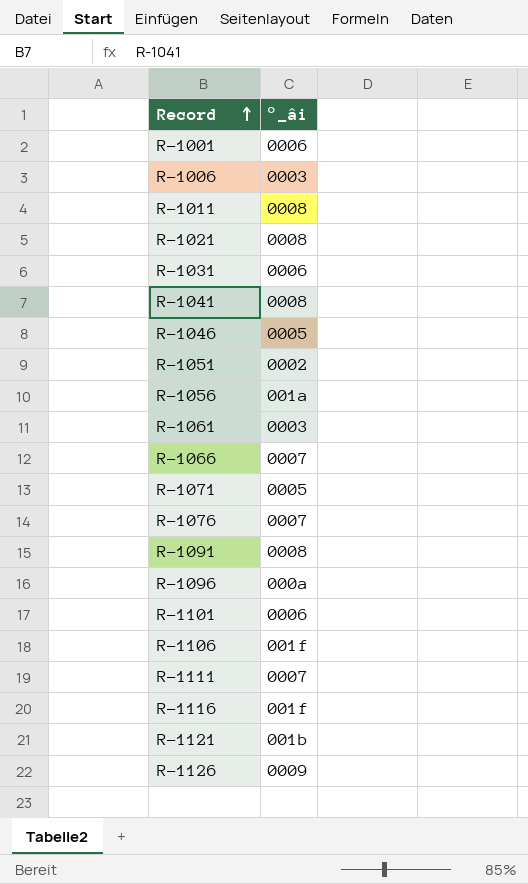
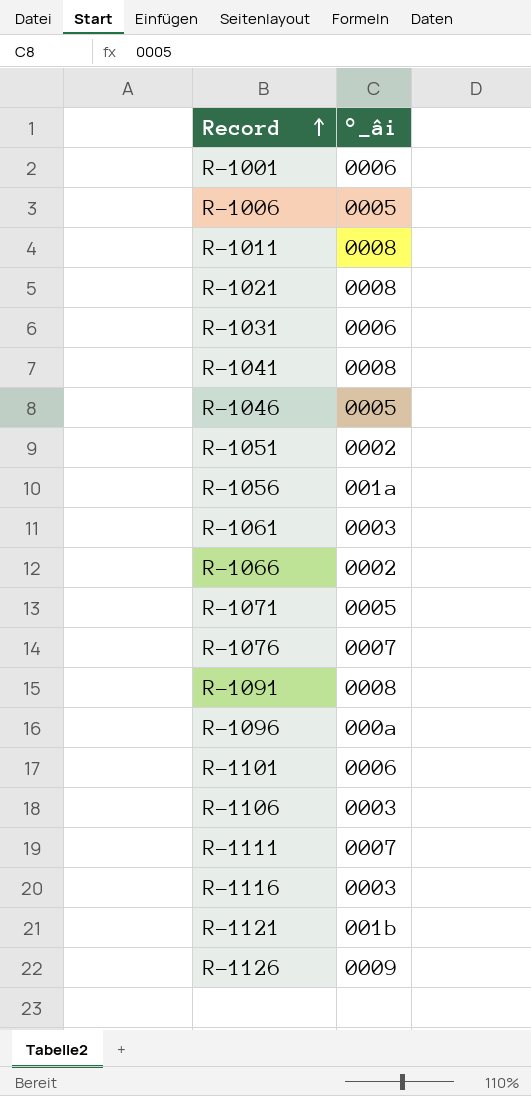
R-1006 | °_âi: 0003 -> 0005
R-1066 | °_âi: 0007 -> 0002
R-1106 | °_âi: 001f -> 0003
R-1116 | °_âi: 001f -> 0003

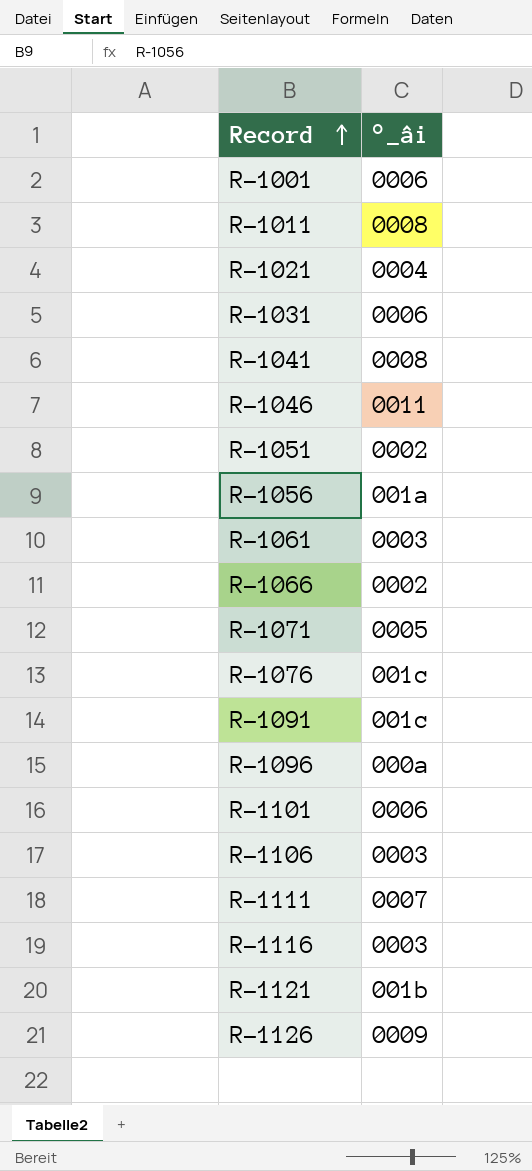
row R-1006: 0005 -> none
R-1021 | °_âi: 0008 -> 0004
R-1046 | °_âi: 0005 -> 0011
R-1076 | °_âi: 0007 -> 001c
R-1091 | °_âi: 0008 -> 001c

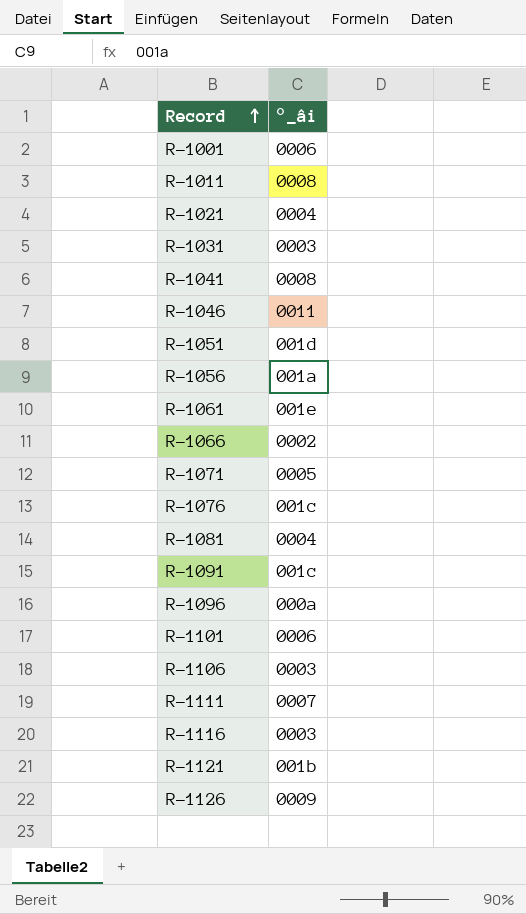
R-1031 | °_âi: 0006 -> 0003
R-1051 | °_âi: 0002 -> 001d
R-1061 | °_âi: 0003 -> 001e
row R-1081: none -> 0004

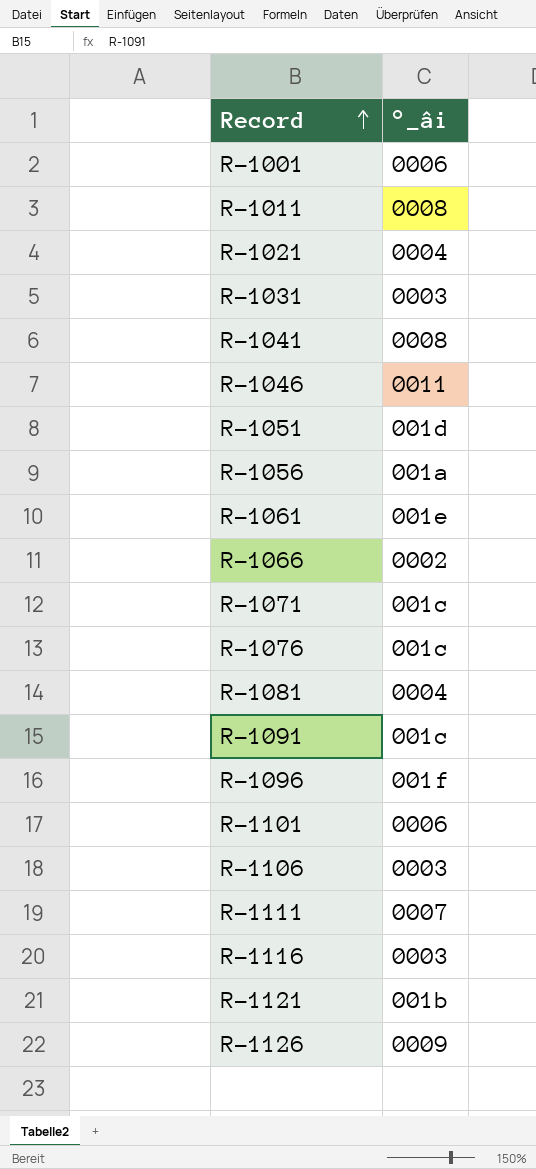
R-1071 | °_âi: 0005 -> 001c
R-1096 | °_âi: 000a -> 001f

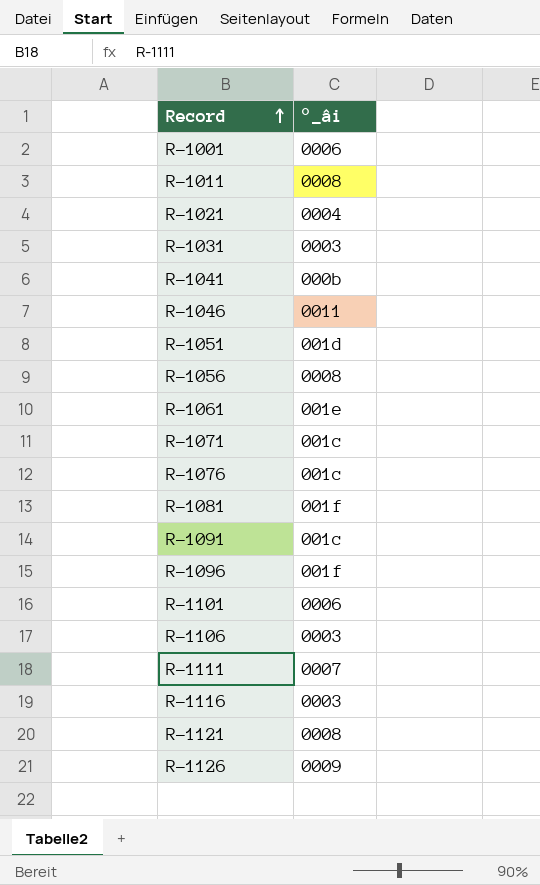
row R-1066: 0002 -> none
R-1041 | °_âi: 0008 -> 000b
R-1056 | °_âi: 001a -> 0008
R-1081 | °_âi: 0004 -> 001f
R-1121 | °_âi: 001b -> 0008

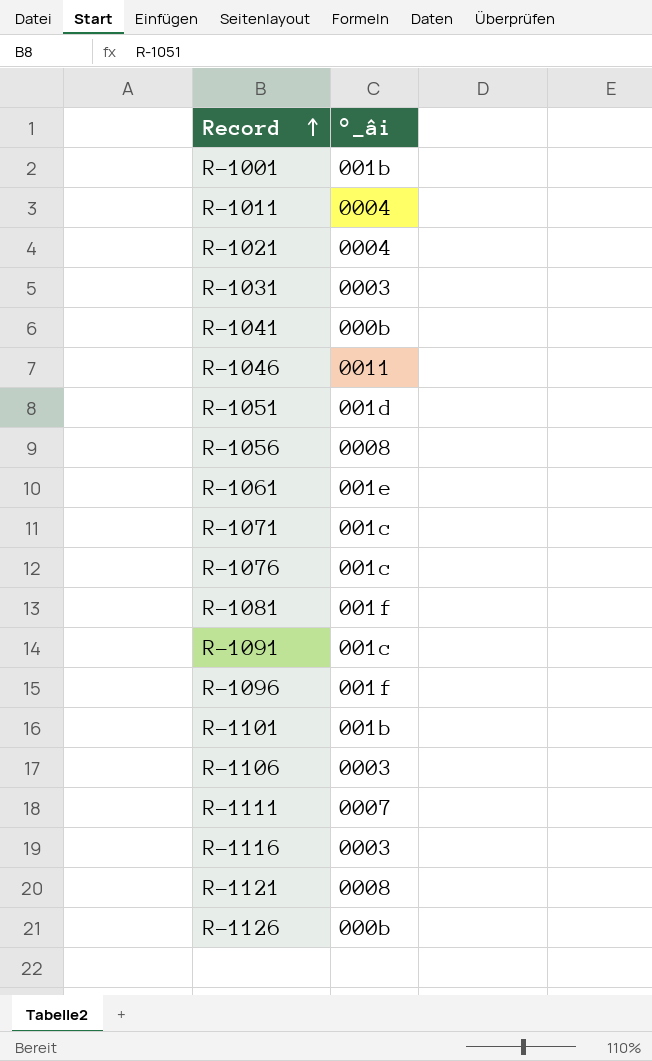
R-1001 | °_âi: 0006 -> 001b
R-1011 | °_âi: 0008 -> 0004
R-1101 | °_âi: 0006 -> 001b
R-1126 | °_âi: 0009 -> 000b

